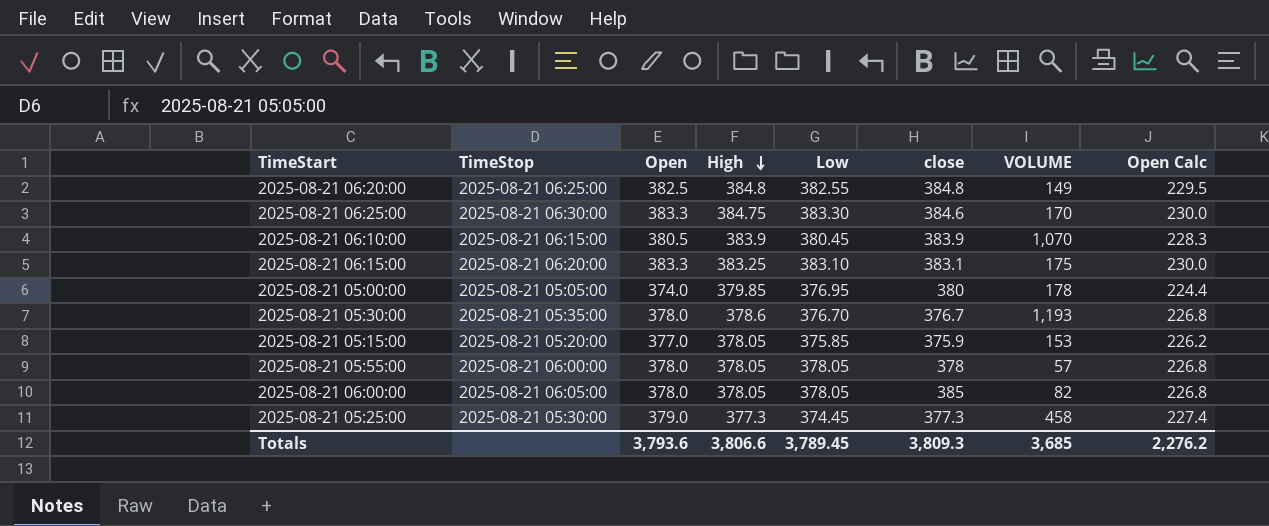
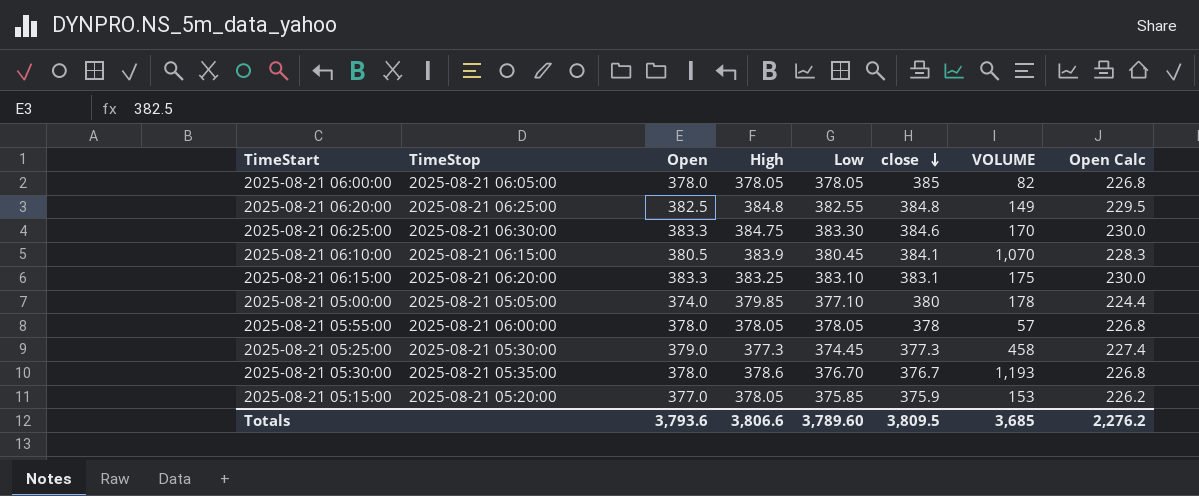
row order: High descending -> close descending
2025-08-21 06:10:00 | close: 383.9 -> 384.1
2025-08-21 05:00:00 | Low: 376.95 -> 377.10
Totals | Low: 3,789.45 -> 3,789.60
Totals | close: 3,809.3 -> 3,809.5

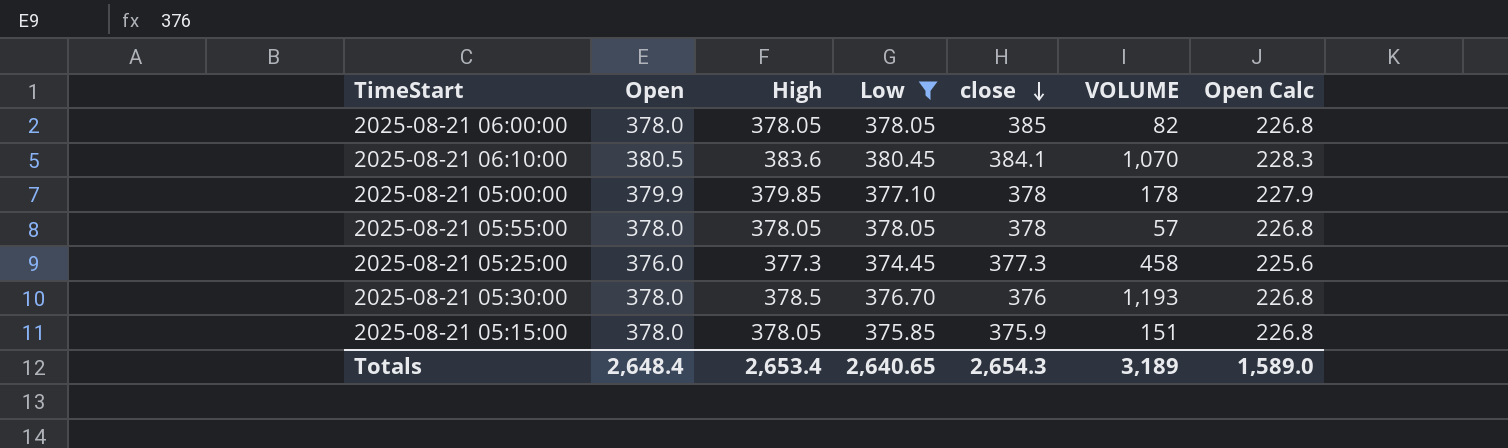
filter: none -> Low <= 380.45
column TimeStop | position: 2 -> none
2025-08-21 06:10:00 | High: 383.9 -> 383.6
2025-08-21 05:00:00 | Open: 374.0 -> 379.9
2025-08-21 05:00:00 | close: 380 -> 378
2025-08-21 05:00:00 | Open Calc: 224.4 -> 227.9
2025-08-21 05:25:00 | Open: 379.0 -> 376.0
2025-08-21 05:25:00 | Open Calc: 227.4 -> 225.6
2025-08-21 05:30:00 | High: 378.6 -> 378.5
2025-08-21 05:30:00 | close: 376.7 -> 376
2025-08-21 05:15:00 | Open: 377.0 -> 378.0
2025-08-21 05:15:00 | VOLUME: 153 -> 151
2025-08-21 05:15:00 | Open Calc: 226.2 -> 226.8
Totals | Open: 3,793.6 -> 2,648.4
Totals | High: 3,806.6 -> 2,653.4
Totals | Low: 3,789.60 -> 2,640.65
Totals | close: 3,809.5 -> 2,654.3
Totals | VOLUME: 3,685 -> 3,189
Totals | Open Calc: 2,276.2 -> 1,589.0

